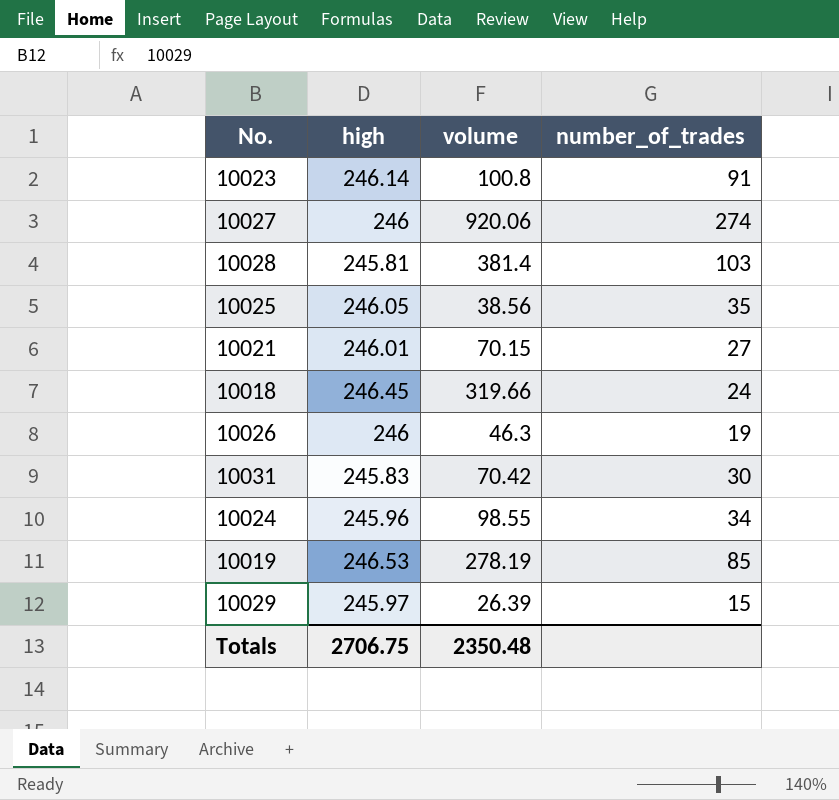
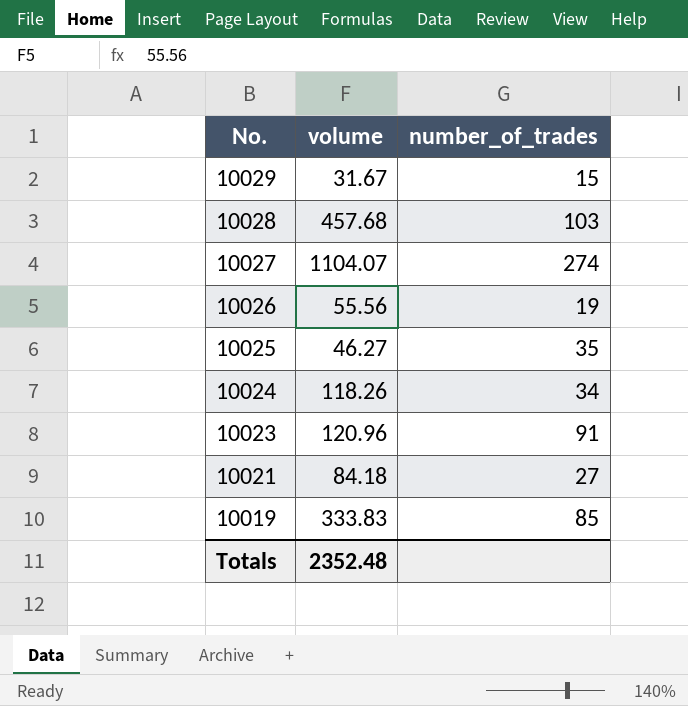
row order: none -> No. descending
column high | position: 2 -> none
row 10018: 246.45 | 319.66 | 24 -> none
row 10031: 245.83 | 70.42 | 30 -> none
10029 | volume: 26.39 -> 31.67
10028 | volume: 381.4 -> 457.68
10027 | volume: 920.06 -> 1104.07
10026 | volume: 46.3 -> 55.56
10025 | volume: 38.56 -> 46.27
10024 | volume: 98.55 -> 118.26
10023 | volume: 100.8 -> 120.96
10021 | volume: 70.15 -> 84.18
10019 | volume: 278.19 -> 333.83
Totals | volume: 2350.48 -> 2352.48

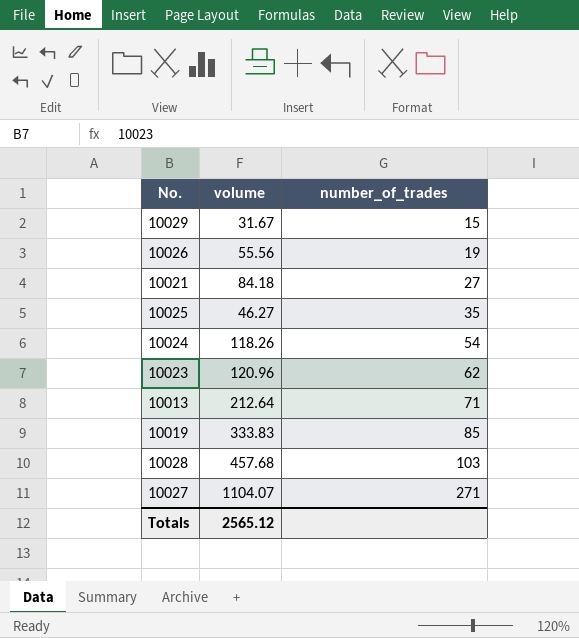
row order: No. descending -> number_of_trades ascending
10024 | number_of_trades: 34 -> 54
10023 | number_of_trades: 91 -> 62
row 10013: none -> 212.64 | 71
10027 | number_of_trades: 274 -> 271
Totals | volume: 2352.48 -> 2565.12

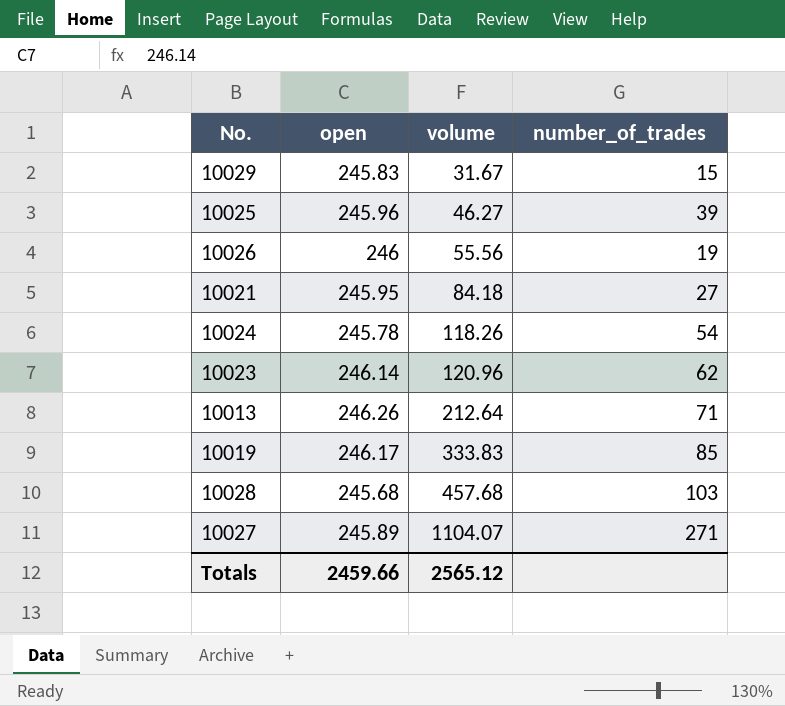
row order: number_of_trades ascending -> volume ascending
column open | position: none -> 2
10025 | number_of_trades: 35 -> 39

